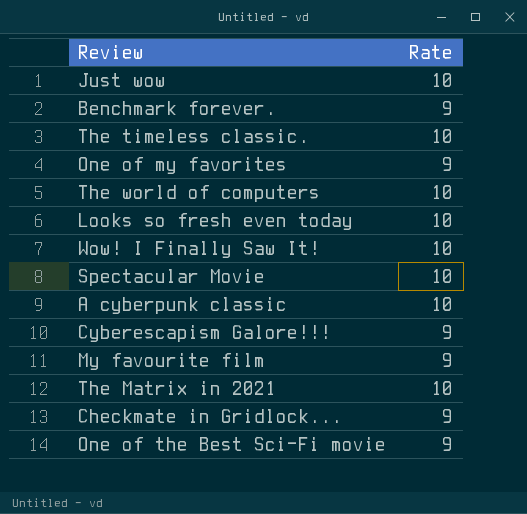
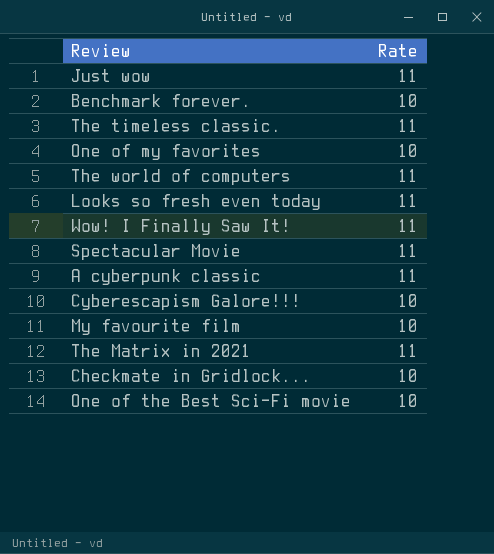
Just wow | Rate: 10 -> 11
Benchmark forever. | Rate: 9 -> 10
The timeless classic. | Rate: 10 -> 11
One of my favorites | Rate: 9 -> 10
The world of computers | Rate: 10 -> 11
Looks so fresh even today | Rate: 10 -> 11
Wow! I Finally Saw It! | Rate: 10 -> 11
Spectacular Movie | Rate: 10 -> 11
A cyberpunk classic | Rate: 10 -> 11
Cyberescapism Galore!!! | Rate: 9 -> 10
My favourite film | Rate: 9 -> 10
The Matrix in 2021 | Rate: 10 -> 11
Checkmate in Gridlock... | Rate: 9 -> 10
One of the Best Sci-Fi movie | Rate: 9 -> 10

